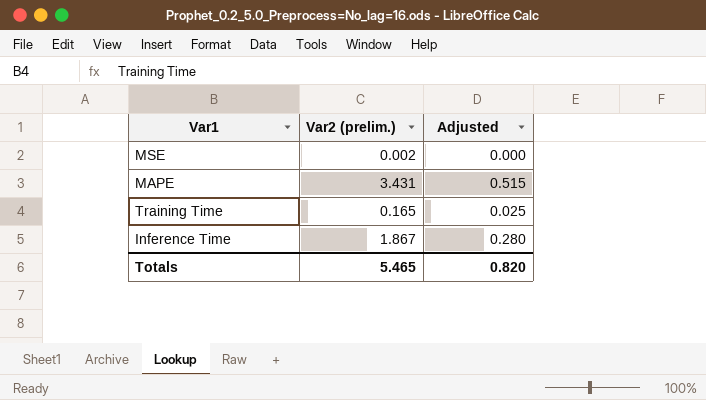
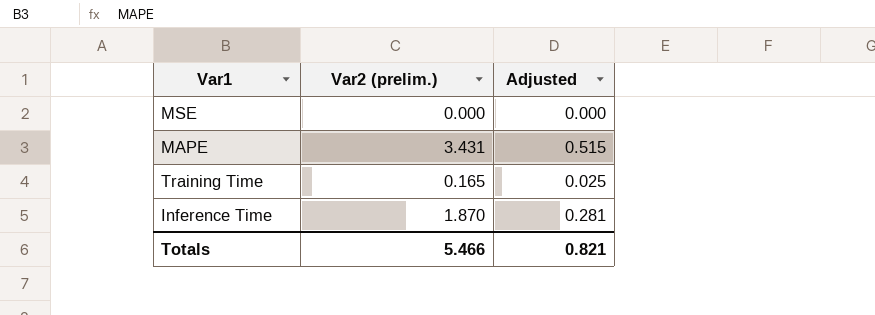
MSE | Var2 (prelim.): 0.002 -> 0.000
Inference Time | Var2 (prelim.): 1.867 -> 1.870
Inference Time | Adjusted: 0.280 -> 0.281
Totals | Var2 (prelim.): 5.465 -> 5.466
Totals | Adjusted: 0.820 -> 0.821

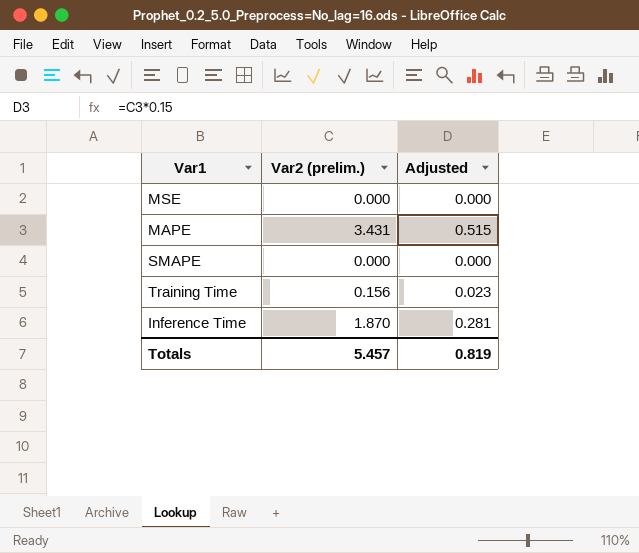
row SMAPE: none -> 0.000 | 0.000
Training Time | Var2 (prelim.): 0.165 -> 0.156
Training Time | Adjusted: 0.025 -> 0.023
Totals | Var2 (prelim.): 5.466 -> 5.457
Totals | Adjusted: 0.821 -> 0.819

